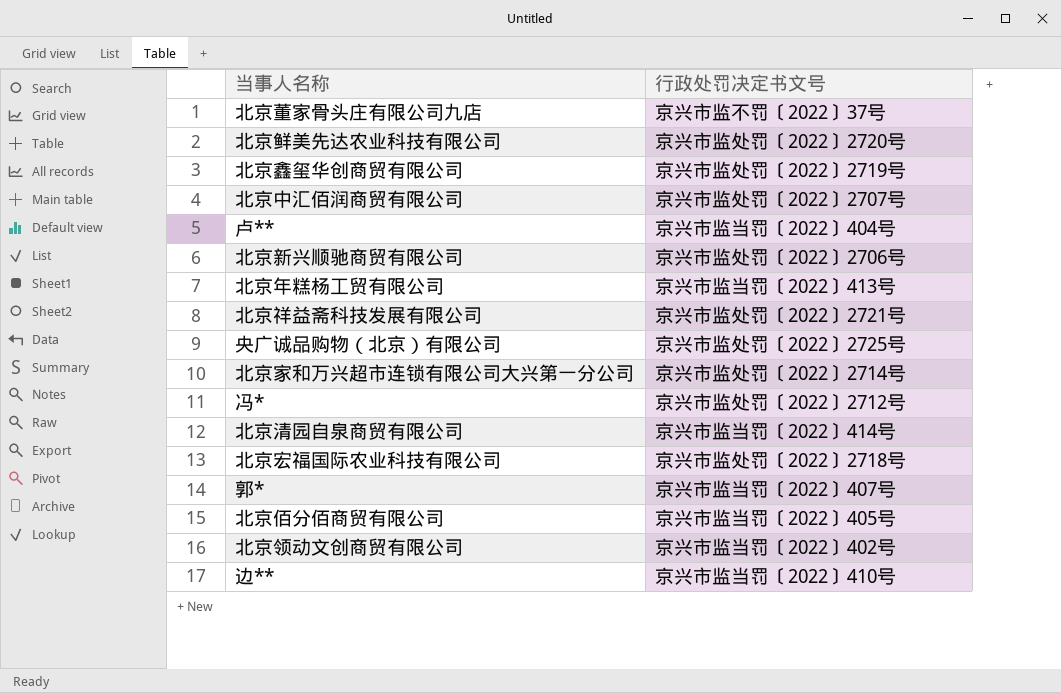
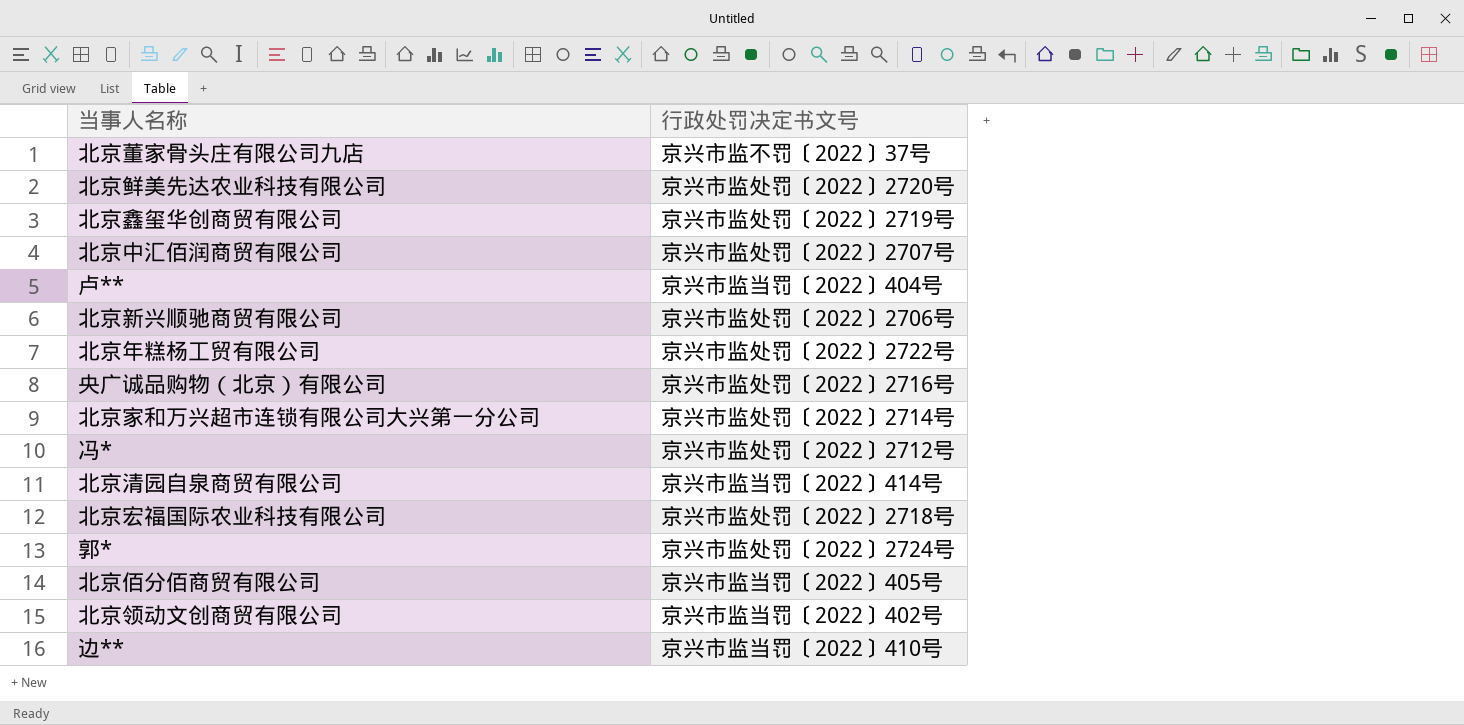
row 北京祥益斋科技发展有限公司: 京兴市监处罚〔2022〕2721号 -> none
北京年糕杨工贸有限公司 | 行政处罚决定书文号: 京兴市监当罚〔2022〕413号 -> 京兴市监处罚〔2022〕2722号
央广诚品购物（北京）有限公司 | 行政处罚决定书文号: 京兴市监处罚〔2022〕2725号 -> 京兴市监处罚〔2022〕2716号
郭* | 行政处罚决定书文号: 京兴市监当罚〔2022〕407号 -> 京兴市监处罚〔2022〕2724号

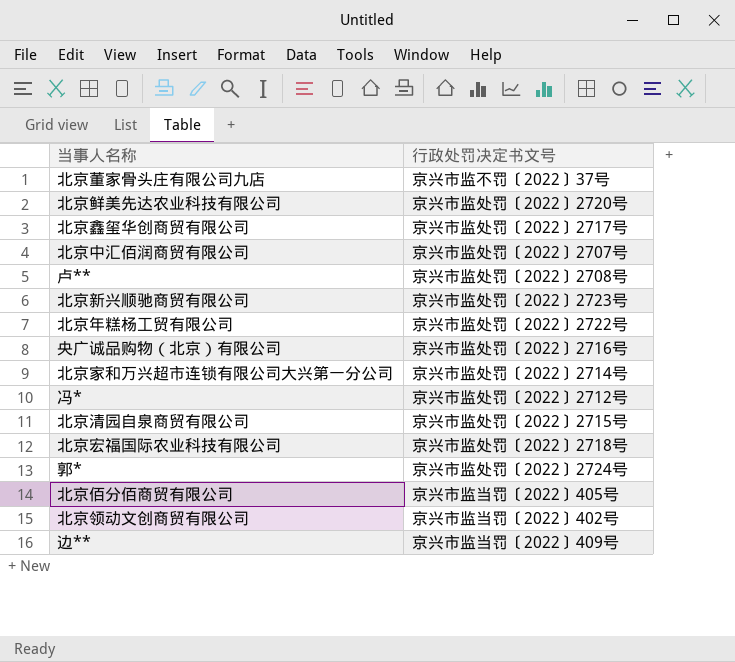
北京鑫玺华创商贸有限公司 | 行政处罚决定书文号: 京兴市监处罚〔2022〕2719号 -> 京兴市监处罚〔2022〕2717号
卢** | 行政处罚决定书文号: 京兴市监当罚〔2022〕404号 -> 京兴市监处罚〔2022〕2708号
北京新兴顺驰商贸有限公司 | 行政处罚决定书文号: 京兴市监处罚〔2022〕2706号 -> 京兴市监处罚〔2022〕2723号
北京清园自泉商贸有限公司 | 行政处罚决定书文号: 京兴市监当罚〔2022〕414号 -> 京兴市监处罚〔2022〕2715号
边** | 行政处罚决定书文号: 京兴市监当罚〔2022〕410号 -> 京兴市监当罚〔2022〕409号

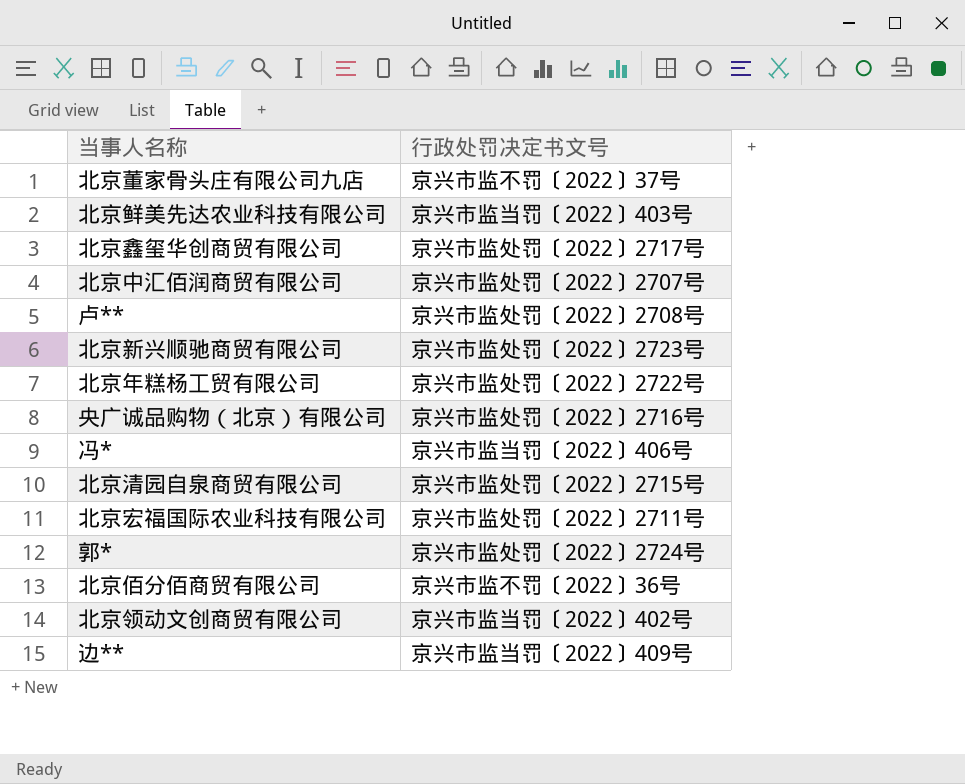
row 北京家和万兴超市连锁有限公司大兴第一分公司: 京兴市监处罚〔2022〕2714号 -> none
北京鲜美先达农业科技有限公司 | 行政处罚决定书文号: 京兴市监处罚〔2022〕2720号 -> 京兴市监当罚〔2022〕403号
冯* | 行政处罚决定书文号: 京兴市监处罚〔2022〕2712号 -> 京兴市监当罚〔2022〕406号
北京宏福国际农业科技有限公司 | 行政处罚决定书文号: 京兴市监处罚〔2022〕2718号 -> 京兴市监处罚〔2022〕2711号
北京佰分佰商贸有限公司 | 行政处罚决定书文号: 京兴市监当罚〔2022〕405号 -> 京兴市监不罚〔2022〕36号

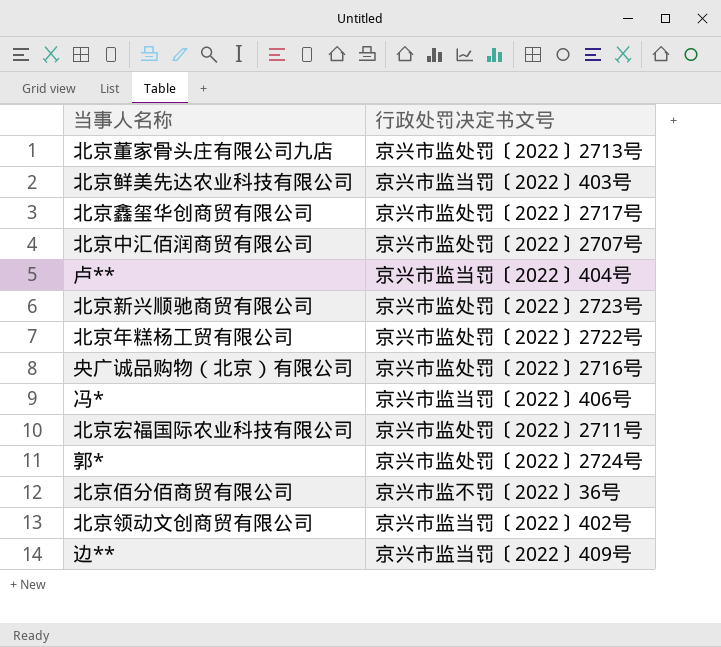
row 北京清园自泉商贸有限公司: 京兴市监处罚〔2022〕2715号 -> none
北京董家骨头庄有限公司九店 | 行政处罚决定书文号: 京兴市监不罚〔2022〕37号 -> 京兴市监处罚〔2022〕2713号
卢** | 行政处罚决定书文号: 京兴市监处罚〔2022〕2708号 -> 京兴市监当罚〔2022〕404号

